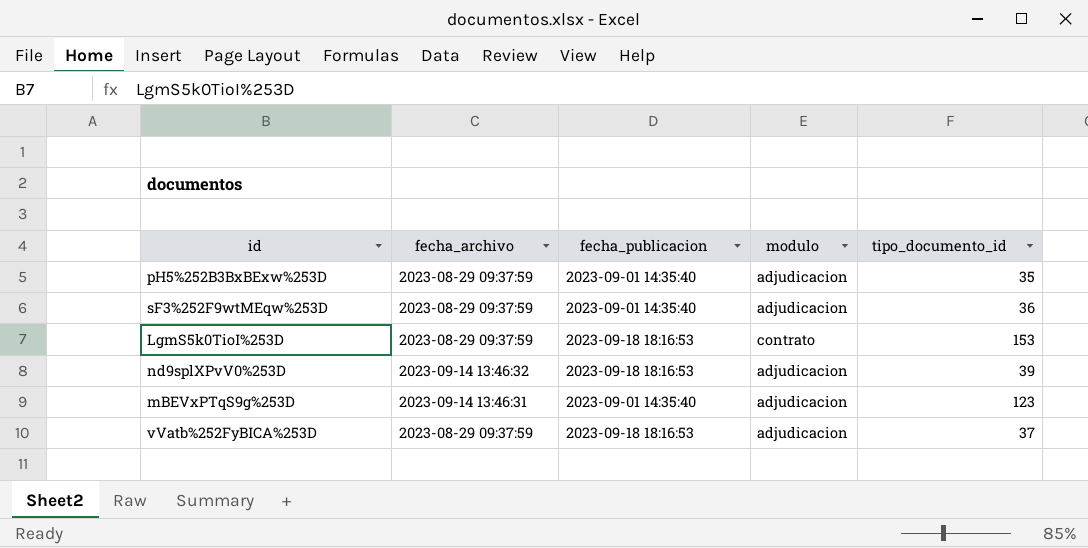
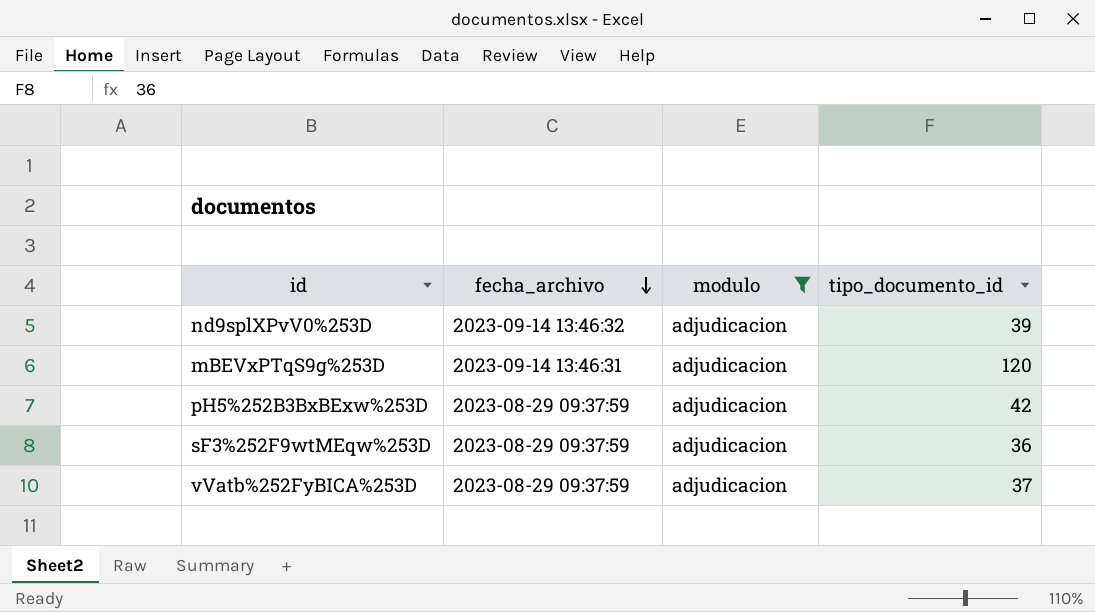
filter: none -> modulo = adjudicacion
row order: none -> fecha_archivo descending
column fecha_publicacion | position: 3 -> none
mBEVxPTqS9g%253D | tipo_documento_id: 123 -> 120
pH5%252B3BxBExw%253D | tipo_documento_id: 35 -> 42

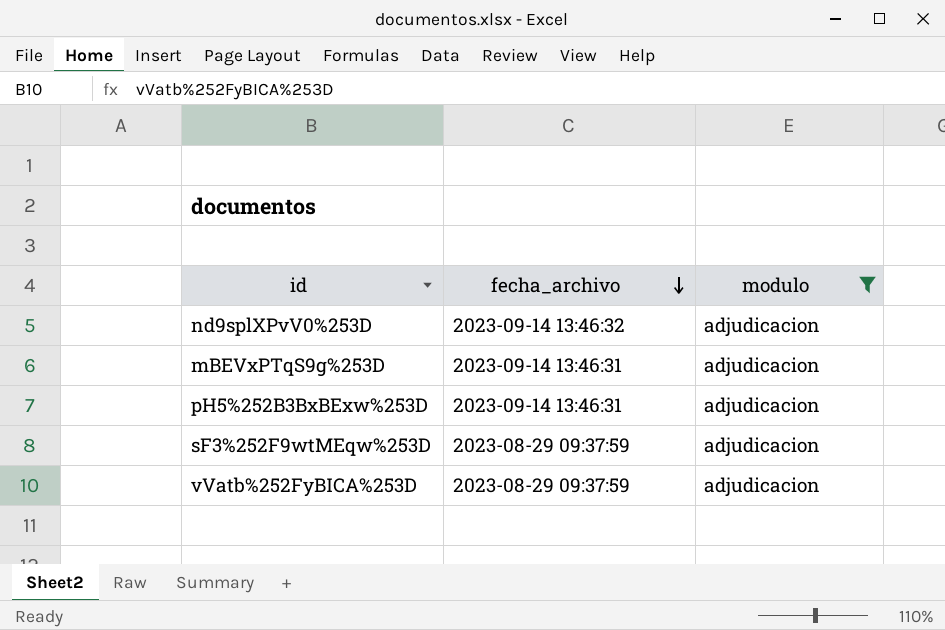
column tipo_documento_id | position: 4 -> none
pH5%252B3BxBExw%253D | fecha_archivo: 2023-08-29 09:37:59 -> 2023-09-14 13:46:31

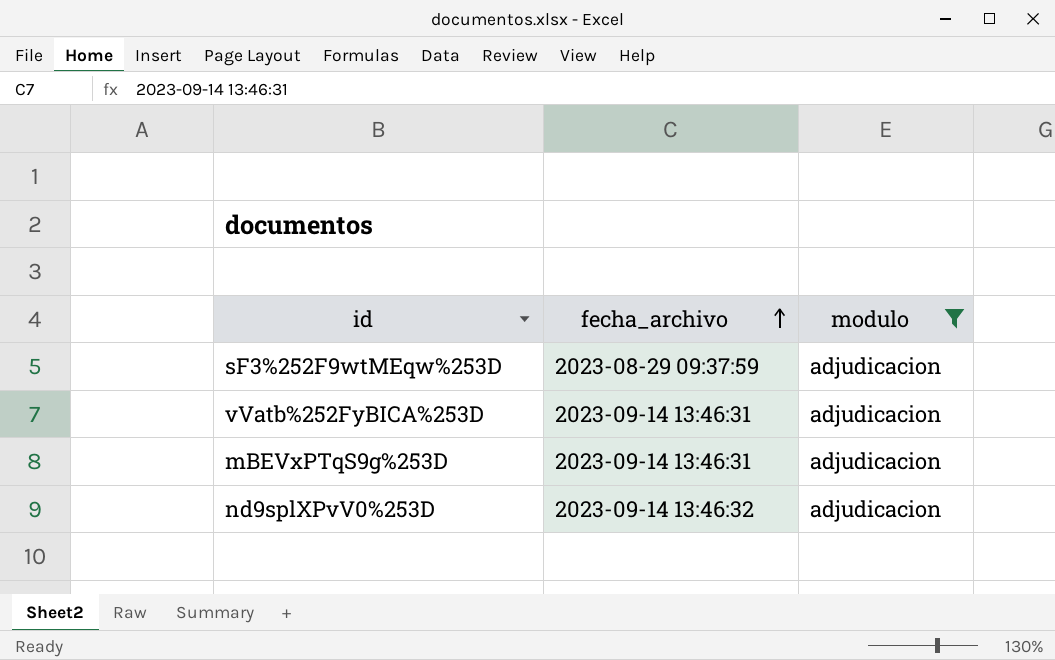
row order: fecha_archivo descending -> fecha_archivo ascending
row pH5%252B3BxBExw%253D: 2023-09-14 13:46:31 | adjudicacion -> none
vVatb%252FyBICA%253D | fecha_archivo: 2023-08-29 09:37:59 -> 2023-09-14 13:46:31

